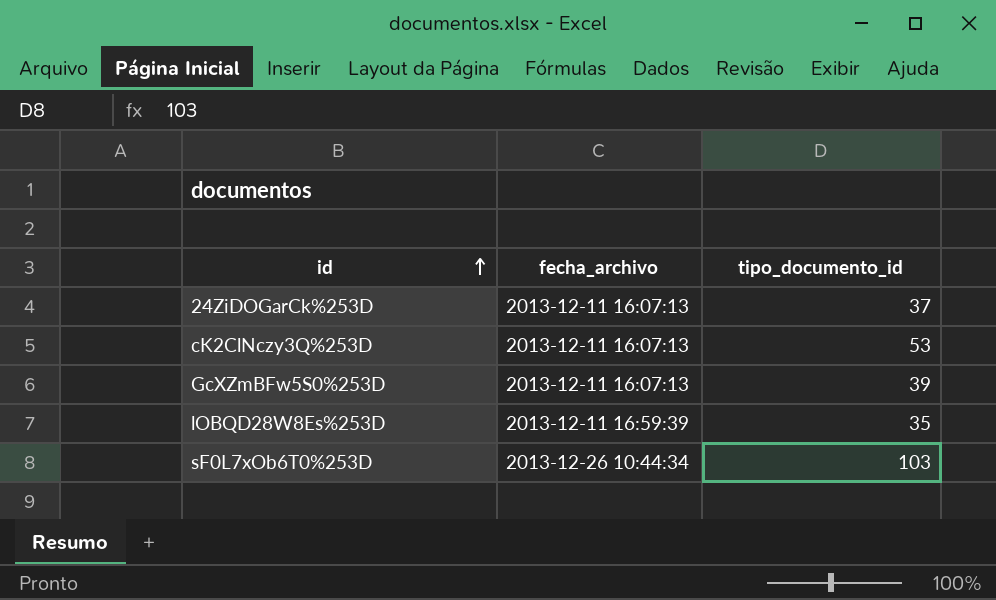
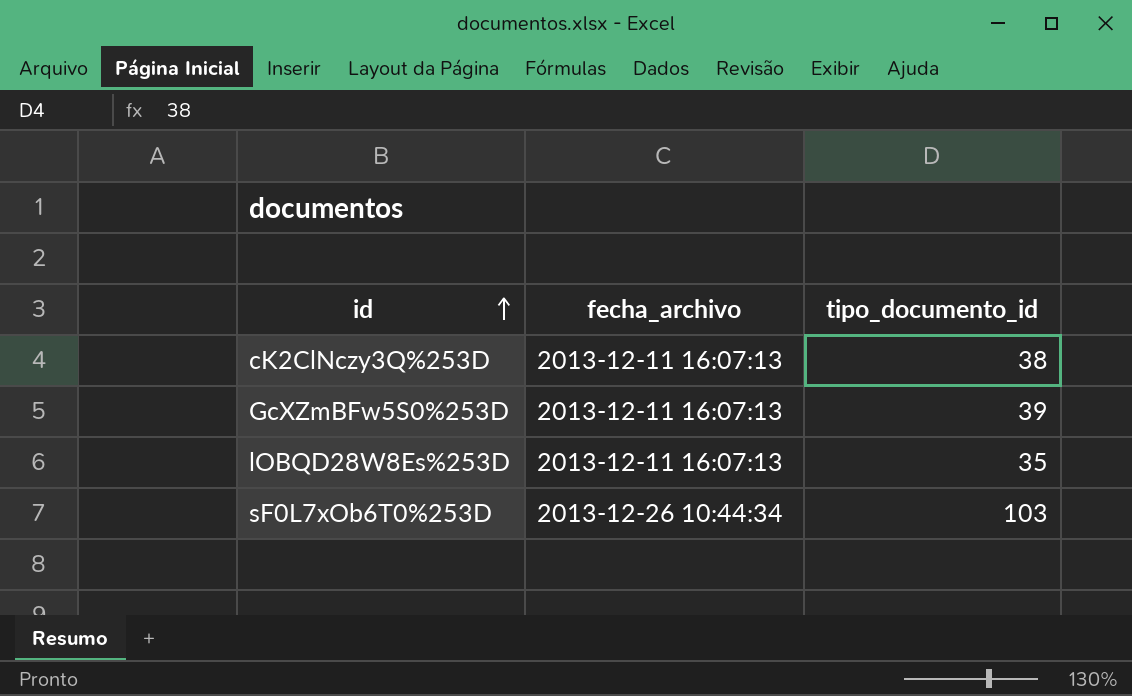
row 24ZiDOGarCk%253D: 2013-12-11 16:07:13 | 37 -> none
cK2ClNczy3Q%253D | tipo_documento_id: 53 -> 38
lOBQD28W8Es%253D | fecha_archivo: 2013-12-11 16:59:39 -> 2013-12-11 16:07:13

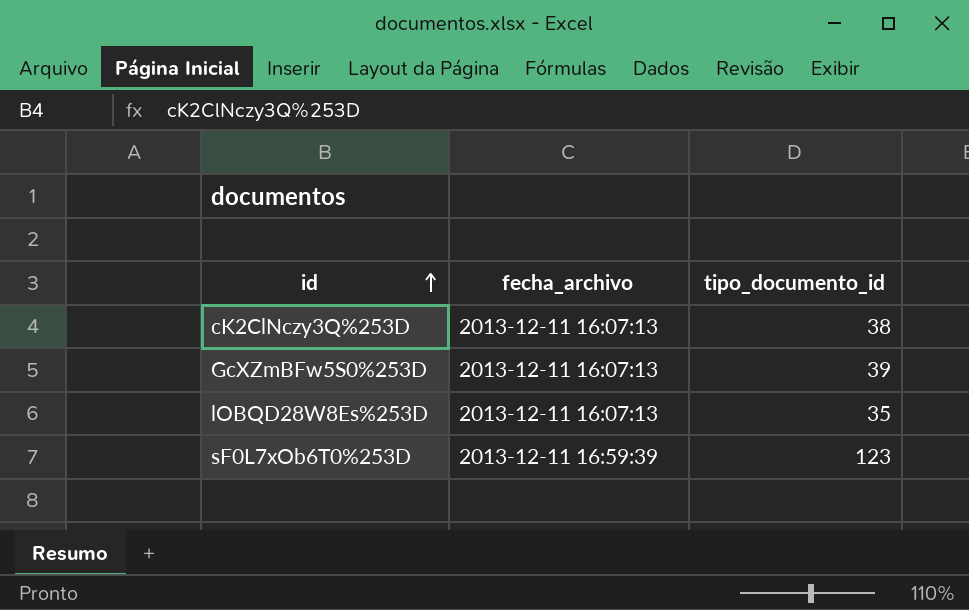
sF0L7xOb6T0%253D | fecha_archivo: 2013-12-26 10:44:34 -> 2013-12-11 16:59:39
sF0L7xOb6T0%253D | tipo_documento_id: 103 -> 123

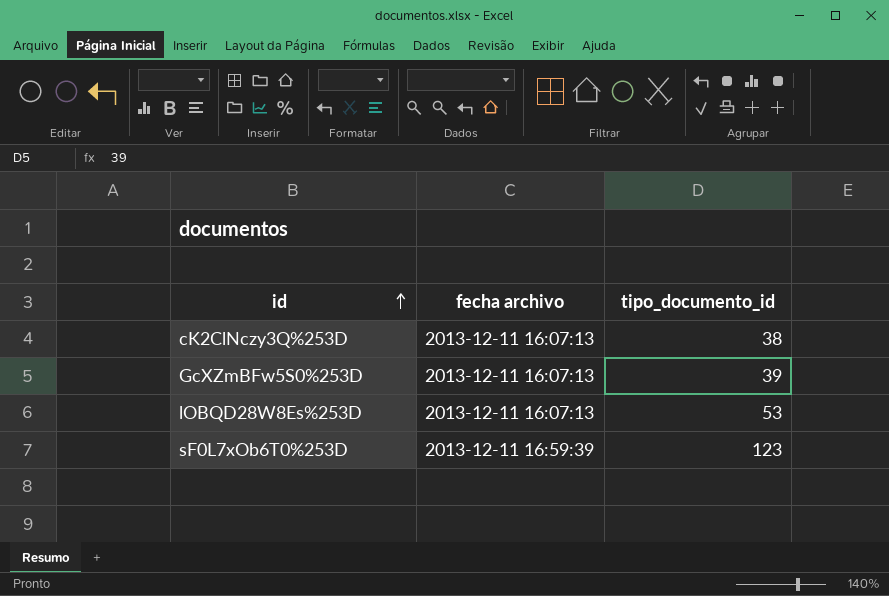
column name: fecha_archivo -> fecha archivo
lOBQD28W8Es%253D | tipo_documento_id: 35 -> 53

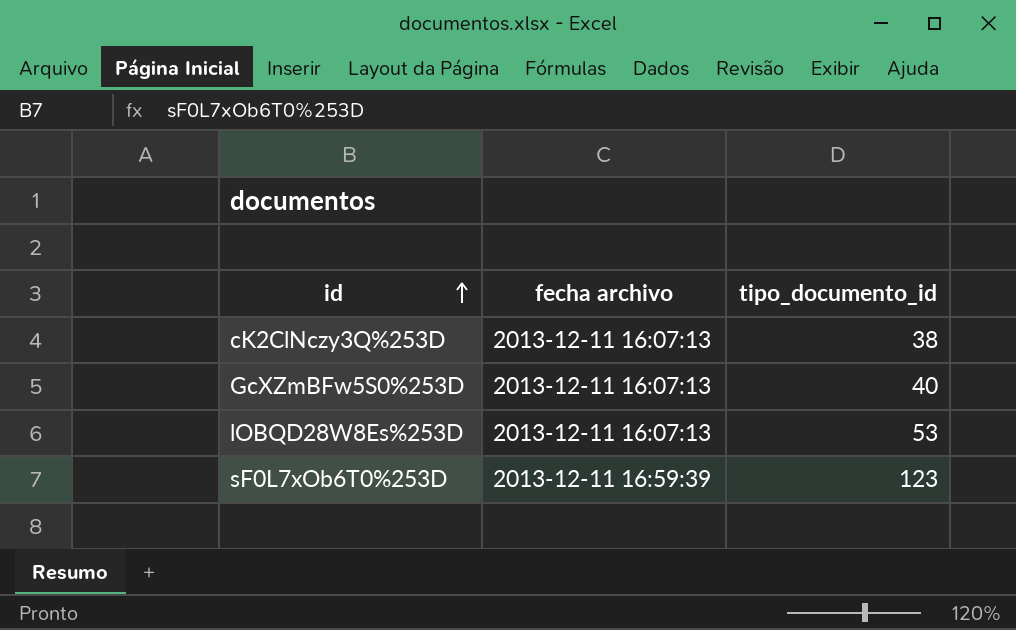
GcXZmBFw5S0%253D | tipo_documento_id: 39 -> 40

